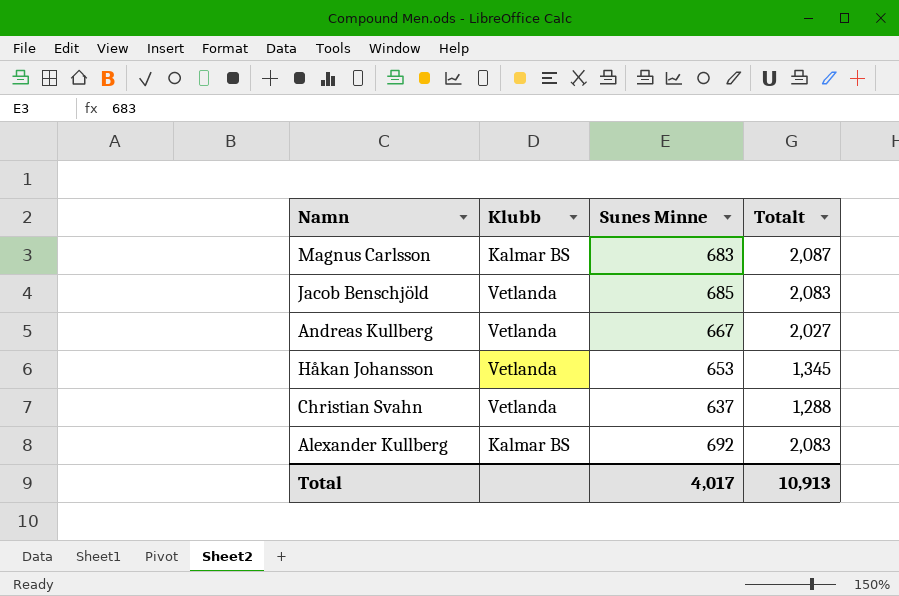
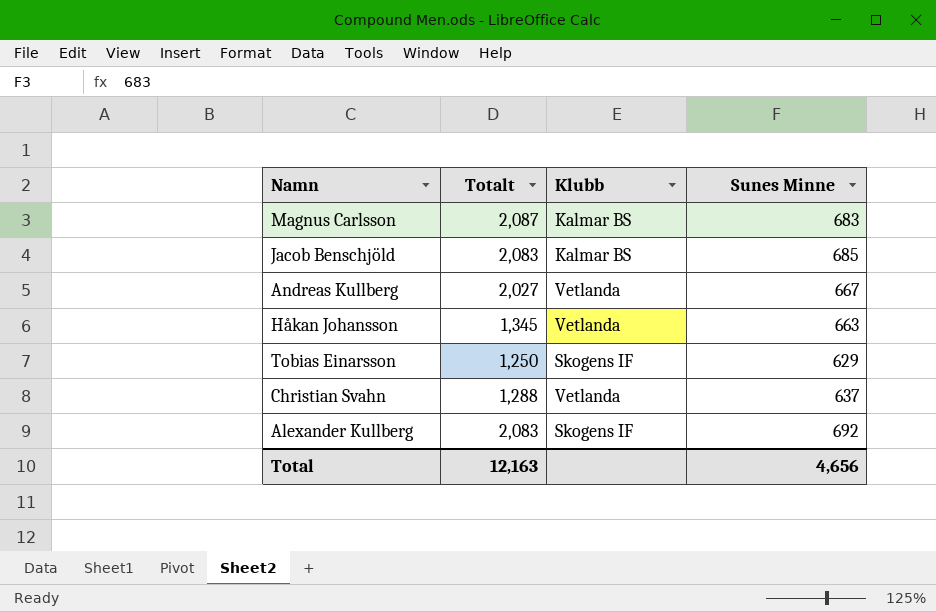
column Totalt | position: 4 -> 2
Jacob Benschjöld | Klubb: Vetlanda -> Kalmar BS
Håkan Johansson | Sunes Minne: 653 -> 663
row Tobias Einarsson: none -> 1,250 | Skogens IF | 629
Alexander Kullberg | Klubb: Kalmar BS -> Skogens IF
Total | Totalt: 10,913 -> 12,163
Total | Sunes Minne: 4,017 -> 4,656

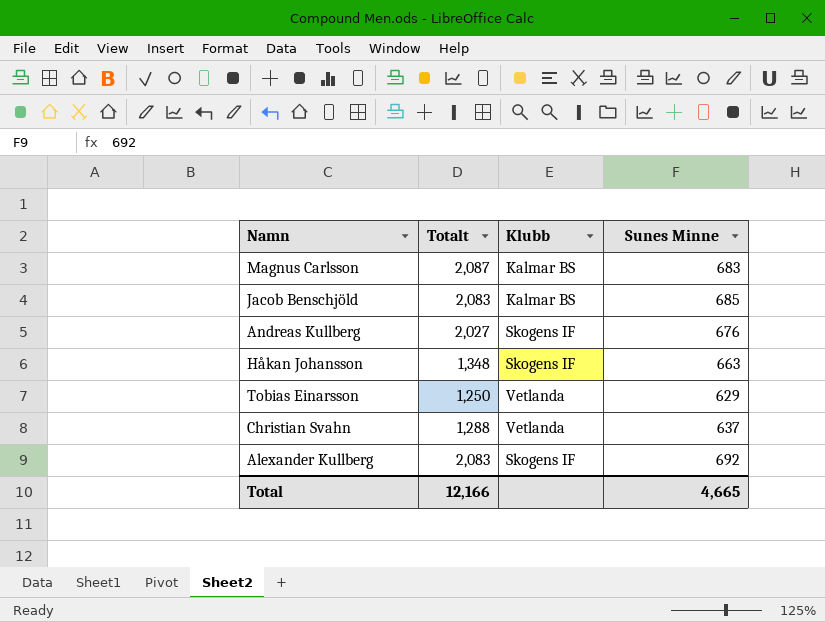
Andreas Kullberg | Klubb: Vetlanda -> Skogens IF
Andreas Kullberg | Sunes Minne: 667 -> 676
Håkan Johansson | Totalt: 1,345 -> 1,348
Håkan Johansson | Klubb: Vetlanda -> Skogens IF
Tobias Einarsson | Klubb: Skogens IF -> Vetlanda
Total | Totalt: 12,163 -> 12,166
Total | Sunes Minne: 4,656 -> 4,665

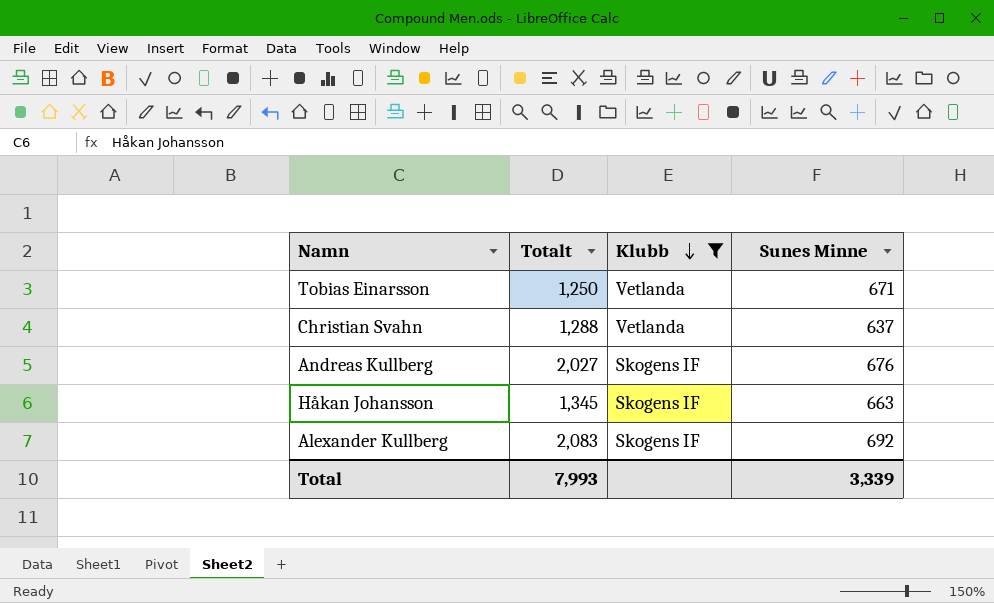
filter: none -> Klubb != Kalmar BS
row order: none -> Klubb descending
Tobias Einarsson | Sunes Minne: 629 -> 671
Håkan Johansson | Totalt: 1,348 -> 1,345
Total | Totalt: 12,166 -> 7,993
Total | Sunes Minne: 4,665 -> 3,339

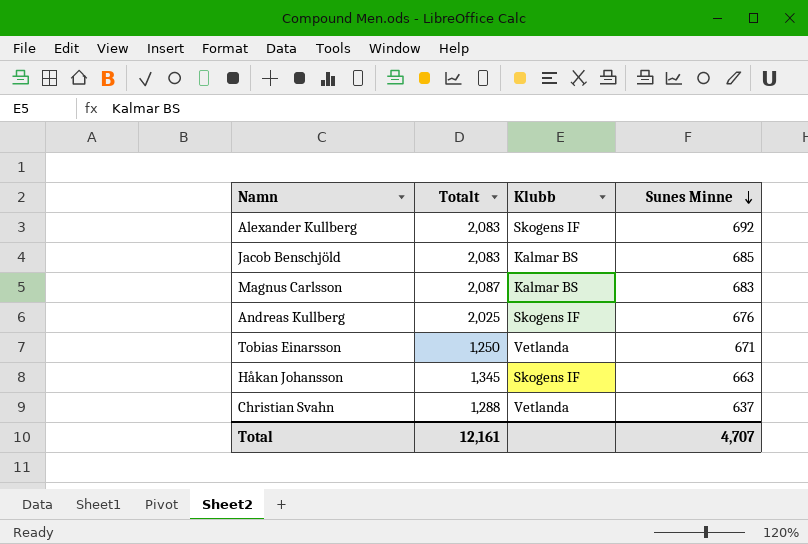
filter: Klubb != Kalmar BS -> none
row order: Klubb descending -> Sunes Minne descending
Andreas Kullberg | Totalt: 2,027 -> 2,025
Total | Totalt: 7,993 -> 12,161
Total | Sunes Minne: 3,339 -> 4,707

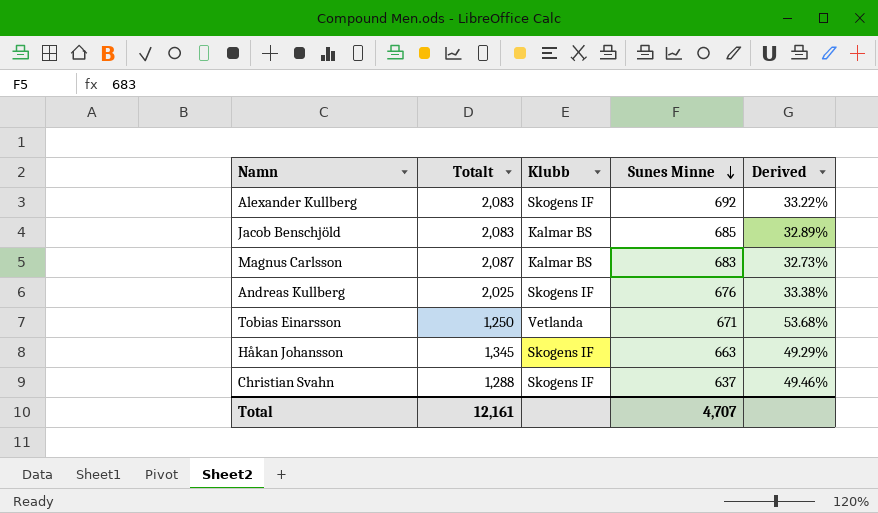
column Derived | formula: none -> [Sunes Minne] / [Totalt]
Christian Svahn | Klubb: Vetlanda -> Skogens IF

